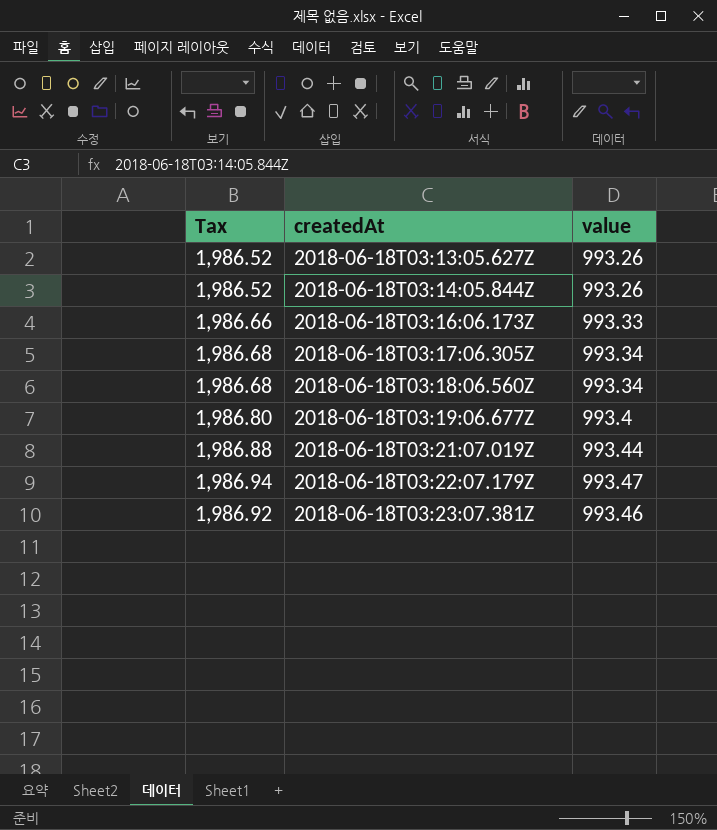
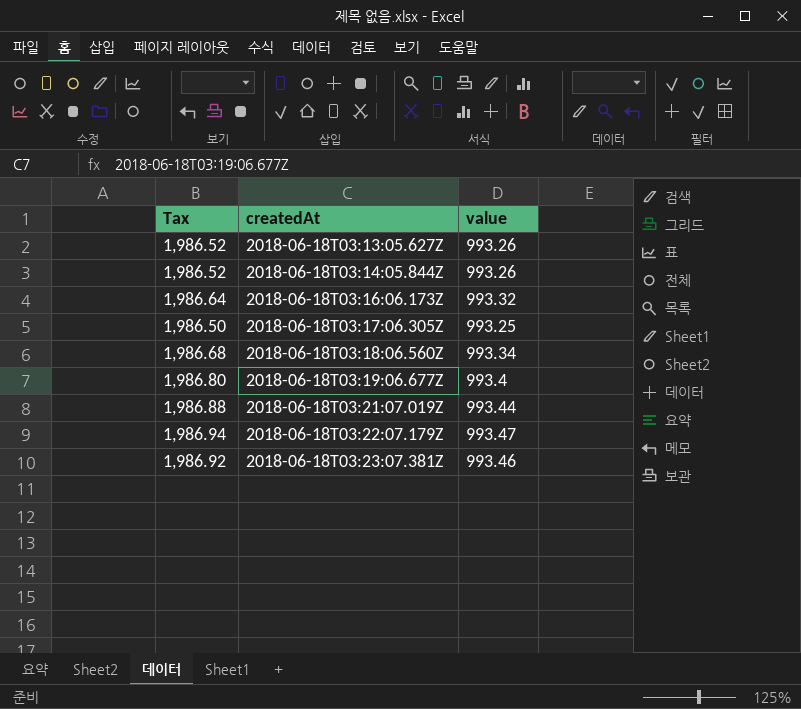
2018-06-18T03:16:06.173Z | Tax: 1,986.66 -> 1,986.64
2018-06-18T03:16:06.173Z | value: 993.33 -> 993.32
2018-06-18T03:17:06.305Z | Tax: 1,986.68 -> 1,986.50
2018-06-18T03:17:06.305Z | value: 993.34 -> 993.25

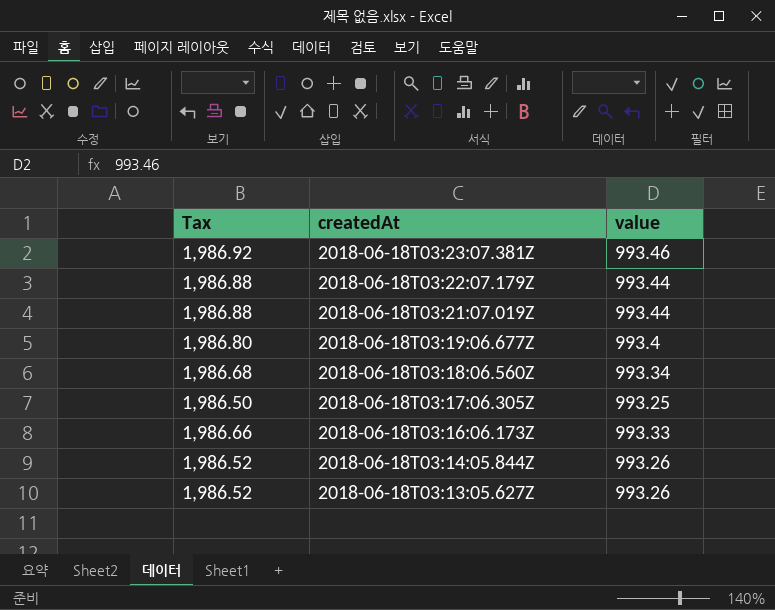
row order: createdAt ascending -> createdAt descending
2018-06-18T03:22:07.179Z | Tax: 1,986.94 -> 1,986.88
2018-06-18T03:22:07.179Z | value: 993.47 -> 993.44
2018-06-18T03:16:06.173Z | Tax: 1,986.64 -> 1,986.66
2018-06-18T03:16:06.173Z | value: 993.32 -> 993.33

